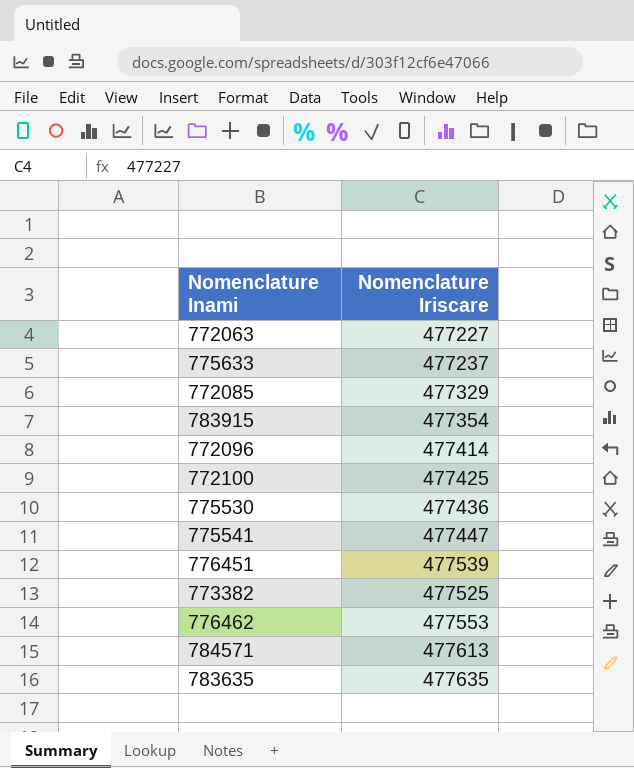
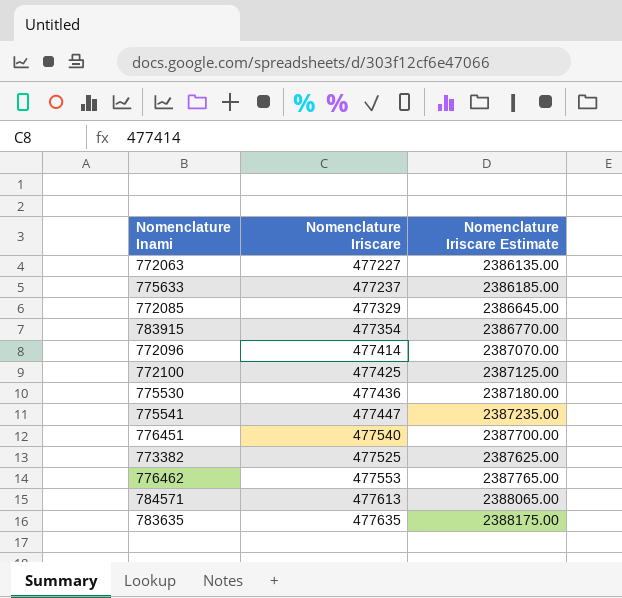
column Nomenclature Iriscare Estimate | formula: none -> [Nomenclature Iriscare] * 5
776451 | Nomenclature Iriscare: 477539 -> 477540

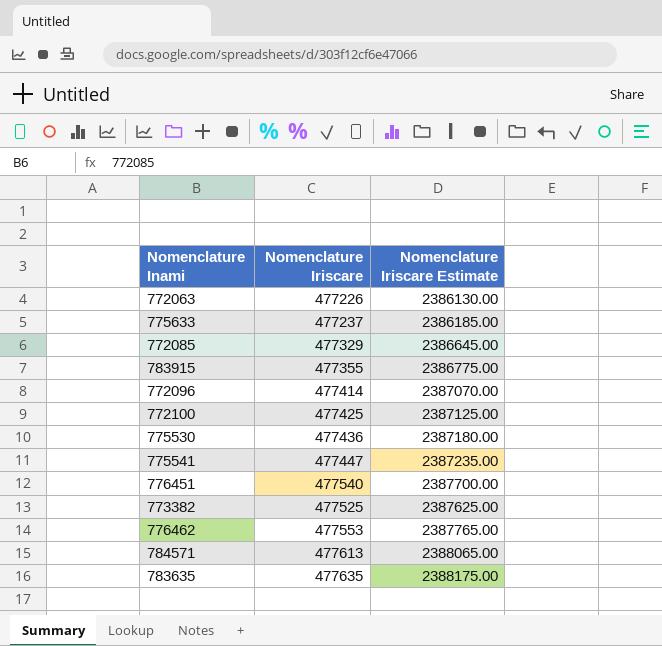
772063 | Nomenclature Iriscare: 477227 -> 477226
772063 | Nomenclature Iriscare Estimate: 2386135.00 -> 2386130.00
783915 | Nomenclature Iriscare: 477354 -> 477355
783915 | Nomenclature Iriscare Estimate: 2386770.00 -> 2386775.00

